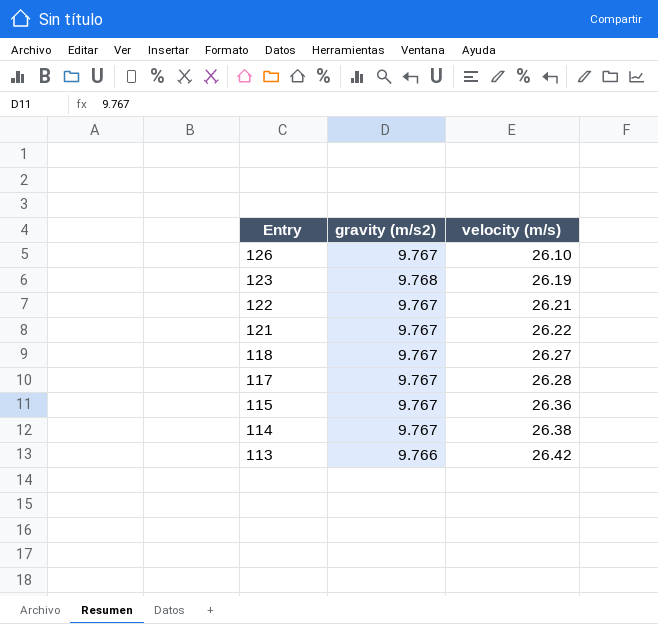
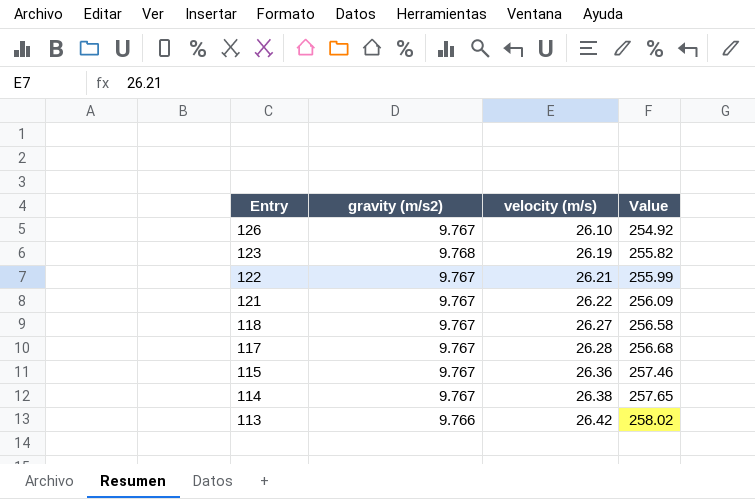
column Value | formula: none -> [gravity (m/s2)] * [velocity (m/s)]

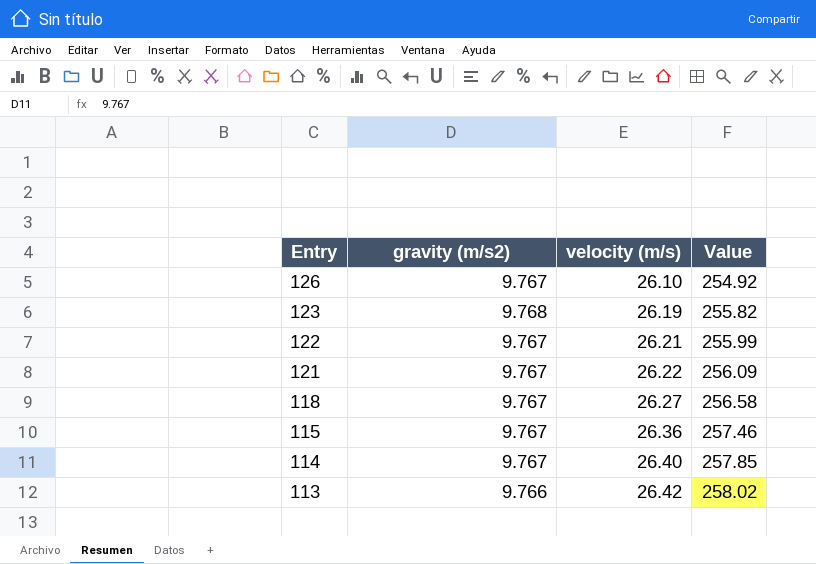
row 117: 9.767 | 26.28 | 256.68 -> none
114 | velocity (m/s): 26.38 -> 26.40
114 | Value: 257.65 -> 257.85

